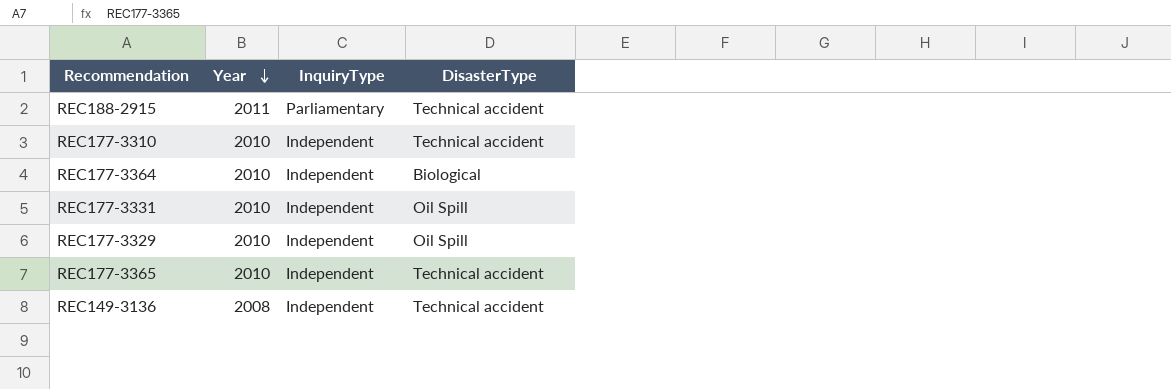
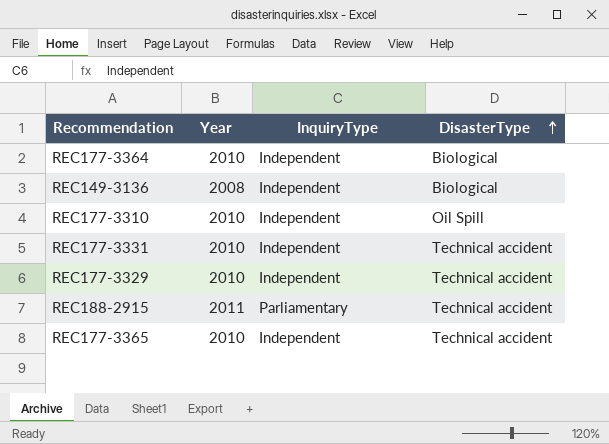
row order: Year descending -> DisasterType ascending
REC149-3136 | DisasterType: Technical accident -> Biological
REC177-3310 | DisasterType: Technical accident -> Oil Spill
REC177-3331 | DisasterType: Oil Spill -> Technical accident
REC177-3329 | DisasterType: Oil Spill -> Technical accident

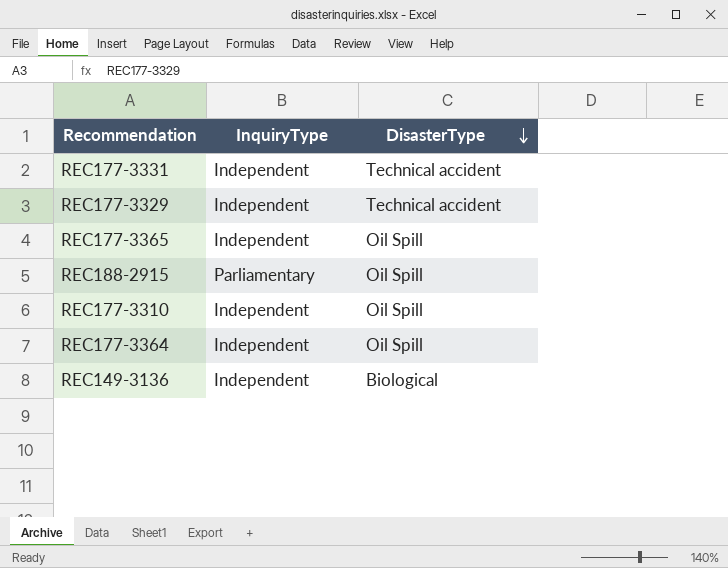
row order: DisasterType ascending -> DisasterType descending
column Year | position: 2 -> none
REC177-3365 | DisasterType: Technical accident -> Oil Spill
REC188-2915 | DisasterType: Technical accident -> Oil Spill
REC177-3364 | DisasterType: Biological -> Oil Spill

